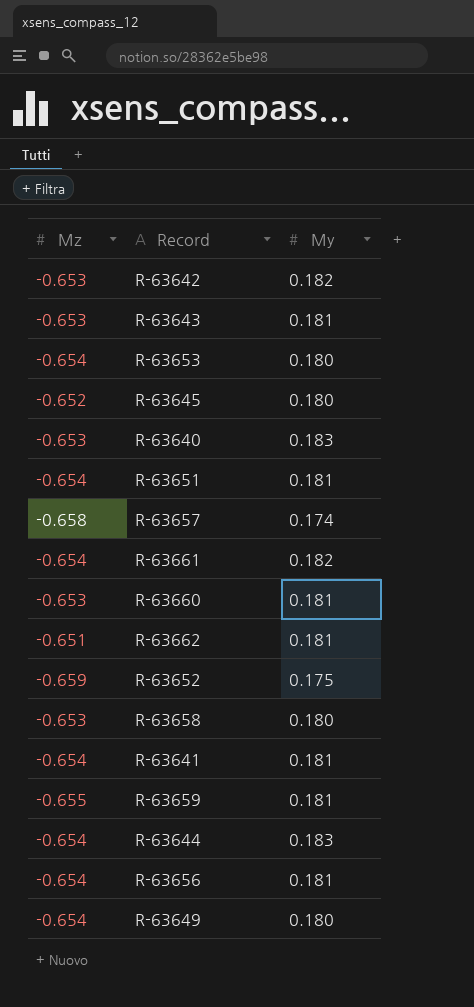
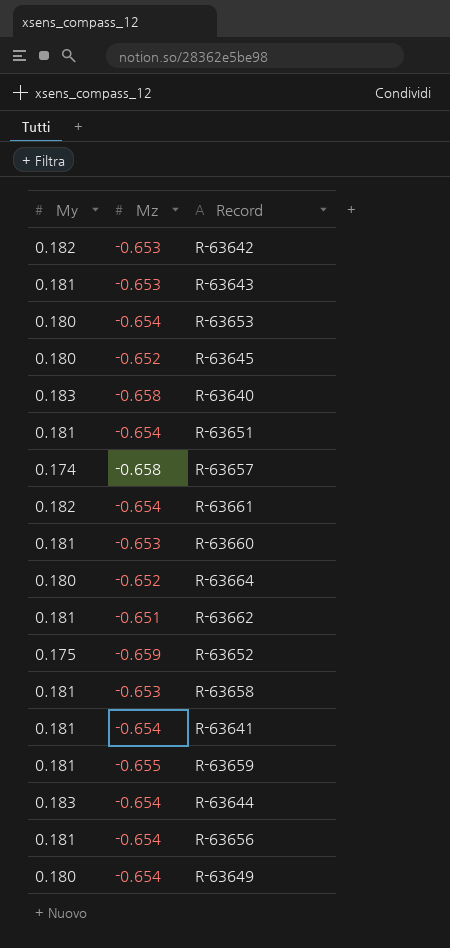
column My | position: 3 -> 1
R-63640 | Mz: -0.653 -> -0.658
row R-63664: none -> 0.180 | -0.652
R-63658 | My: 0.180 -> 0.181

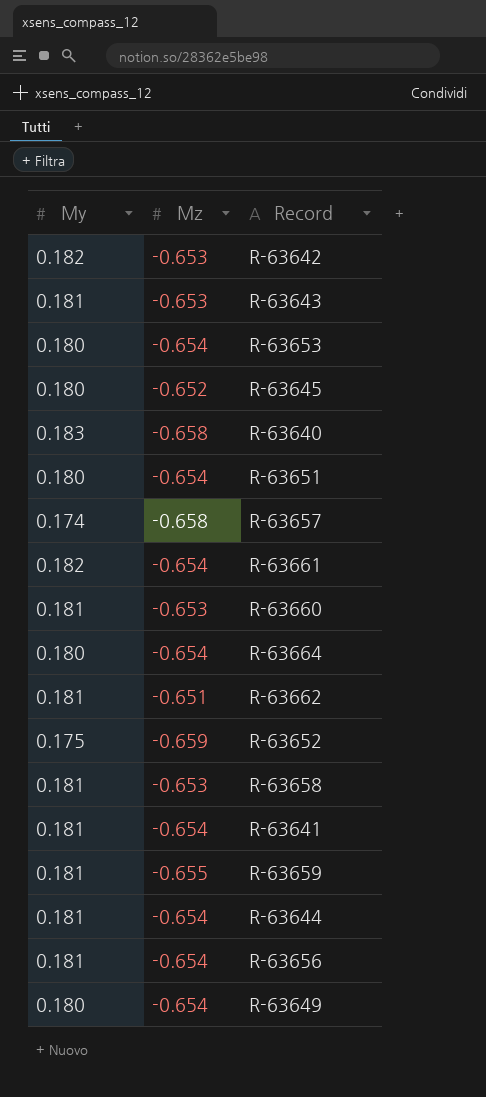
R-63651 | My: 0.181 -> 0.180
R-63664 | Mz: -0.652 -> -0.654
R-63644 | My: 0.183 -> 0.181

